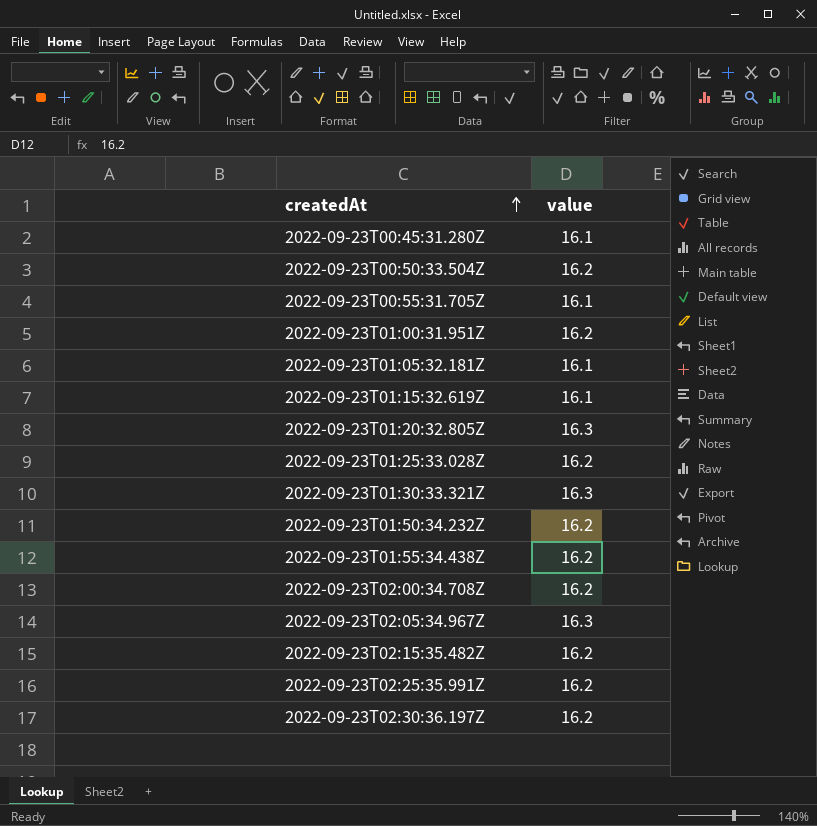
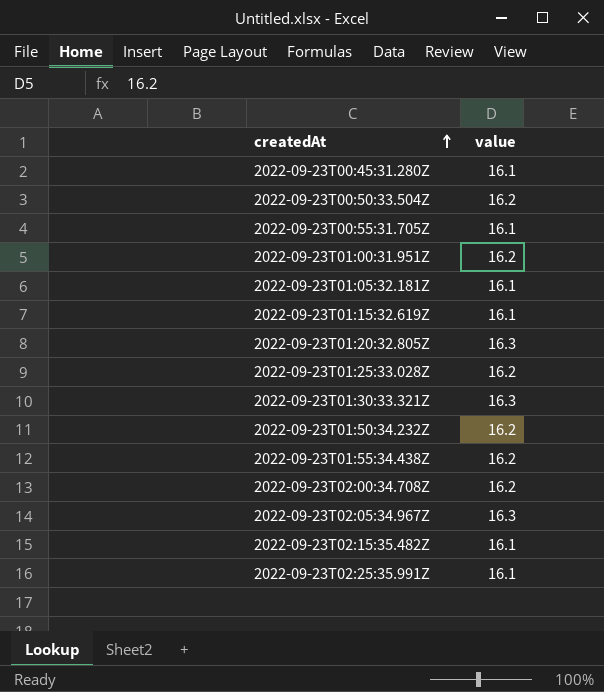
row 2022-09-23T02:30:36.197Z: 16.2 -> none
2022-09-23T02:15:35.482Z | value: 16.2 -> 16.1
2022-09-23T02:25:35.991Z | value: 16.2 -> 16.1

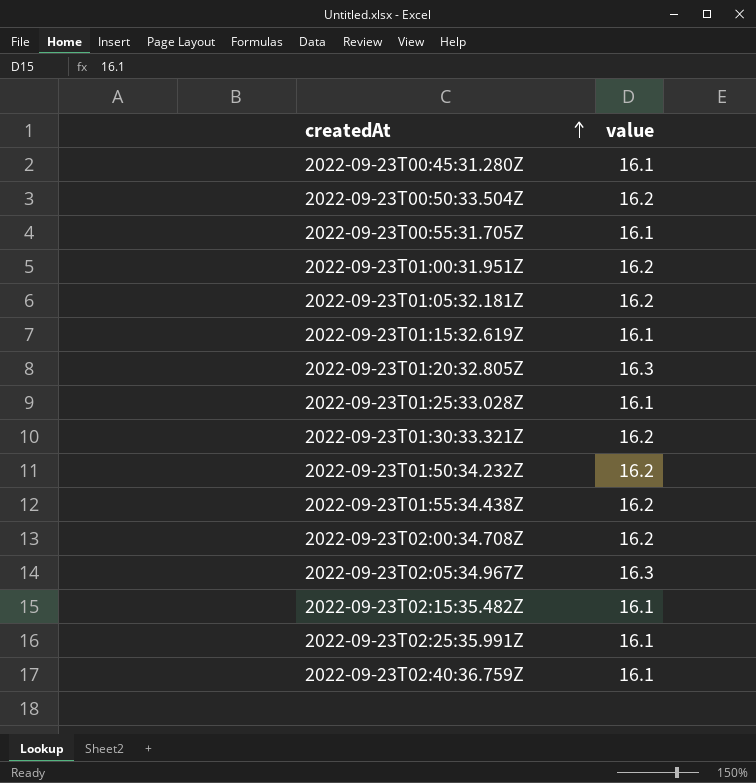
2022-09-23T01:05:32.181Z | value: 16.1 -> 16.2
2022-09-23T01:25:33.028Z | value: 16.2 -> 16.1
2022-09-23T01:30:33.321Z | value: 16.3 -> 16.2
row 2022-09-23T02:40:36.759Z: none -> 16.1

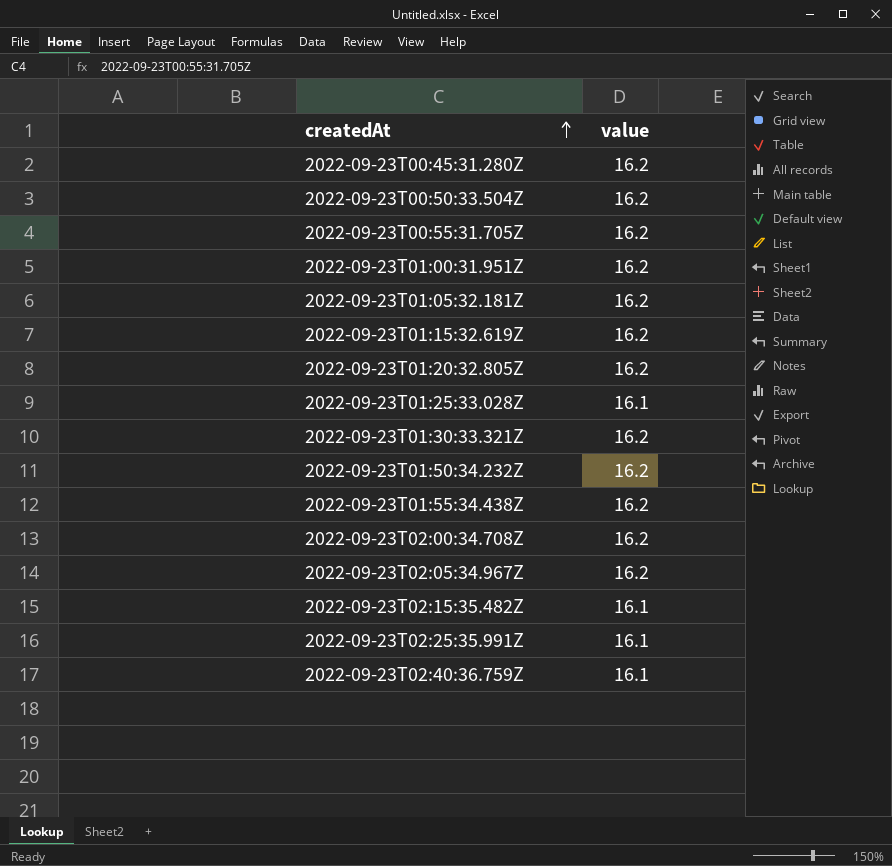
2022-09-23T00:45:31.280Z | value: 16.1 -> 16.2
2022-09-23T00:55:31.705Z | value: 16.1 -> 16.2
2022-09-23T01:15:32.619Z | value: 16.1 -> 16.2
2022-09-23T01:20:32.805Z | value: 16.3 -> 16.2
2022-09-23T02:05:34.967Z | value: 16.3 -> 16.2

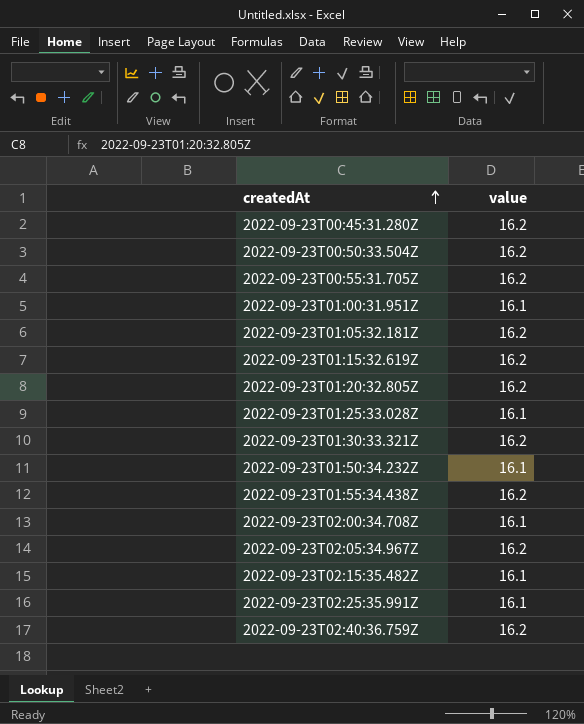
2022-09-23T01:00:31.951Z | value: 16.2 -> 16.1
2022-09-23T01:50:34.232Z | value: 16.2 -> 16.1
2022-09-23T02:00:34.708Z | value: 16.2 -> 16.1
2022-09-23T02:40:36.759Z | value: 16.1 -> 16.2

